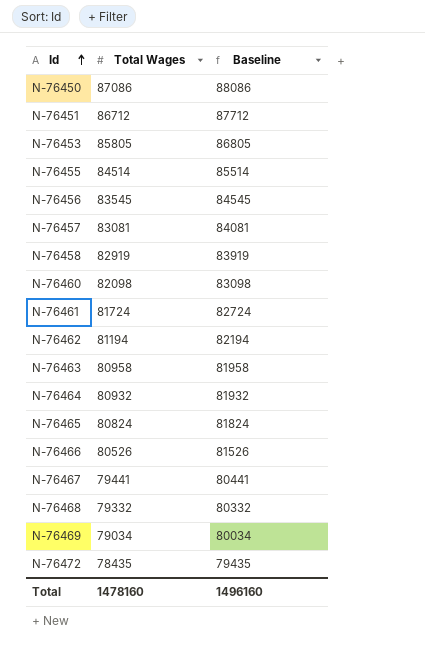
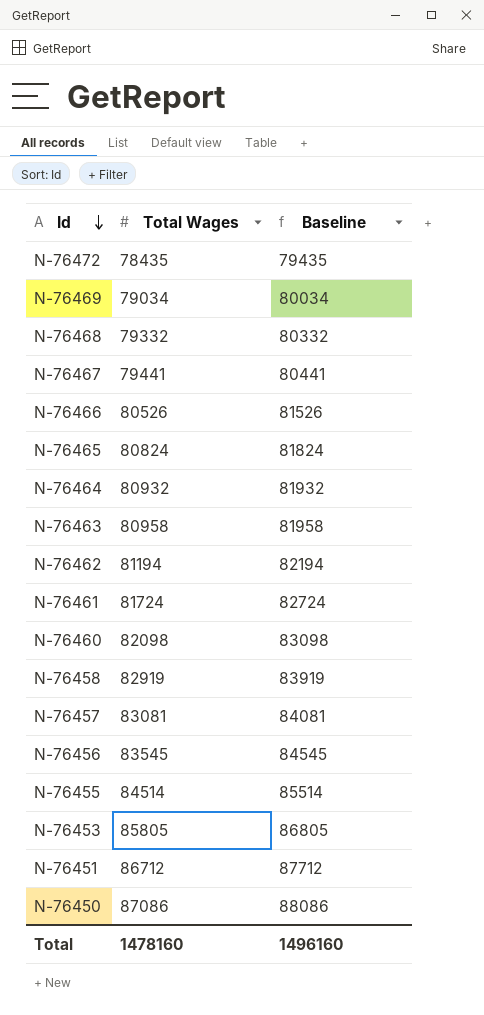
row order: Id ascending -> Id descending

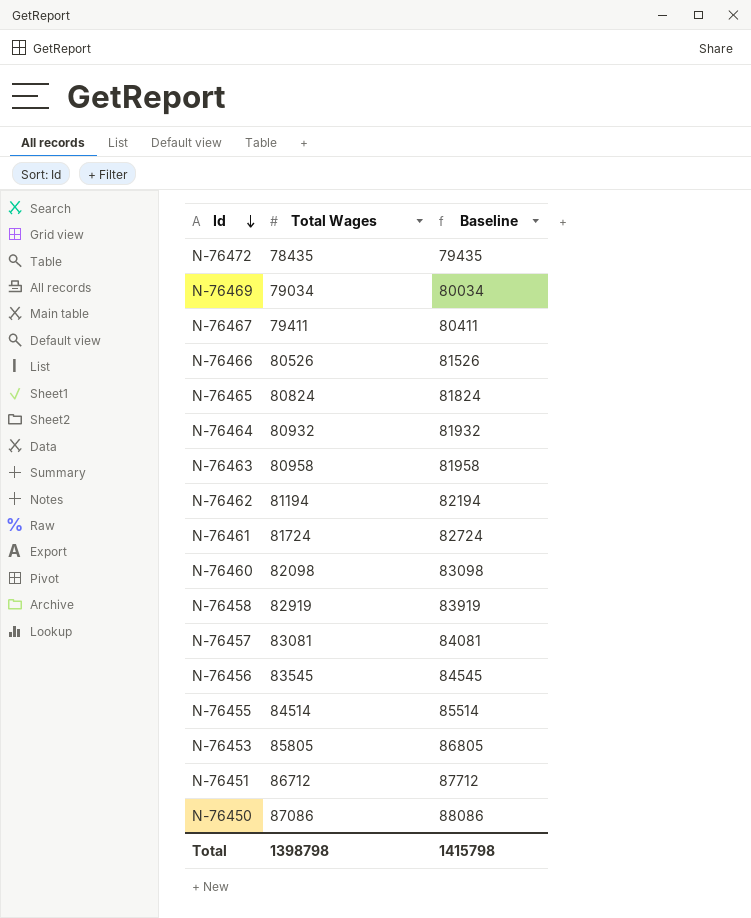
row N-76468: 79332 | 80332 -> none
N-76467 | Total Wages: 79441 -> 79411
N-76467 | Baseline: 80441 -> 80411
Total | Total Wages: 1478160 -> 1398798
Total | Baseline: 1496160 -> 1415798

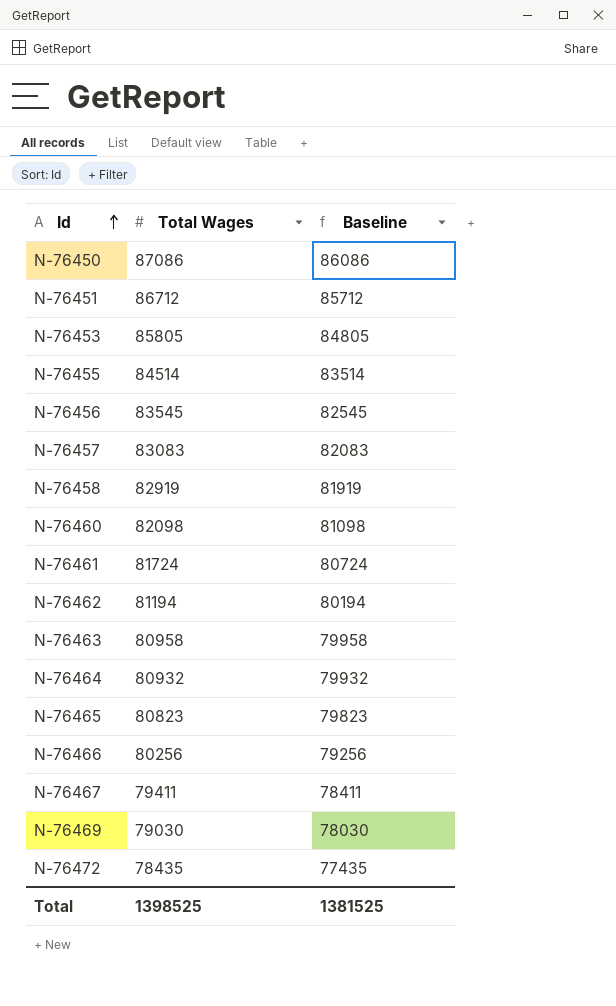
row order: Id descending -> Id ascending
column Baseline | formula: [Total Wages] + 1000 -> [Total Wages] - 1000
N-76457 | Total Wages: 83081 -> 83083
N-76465 | Total Wages: 80824 -> 80823
N-76466 | Total Wages: 80526 -> 80256
N-76469 | Total Wages: 79034 -> 79030
Total | Total Wages: 1398798 -> 1398525
Total | Baseline: 1415798 -> 1381525

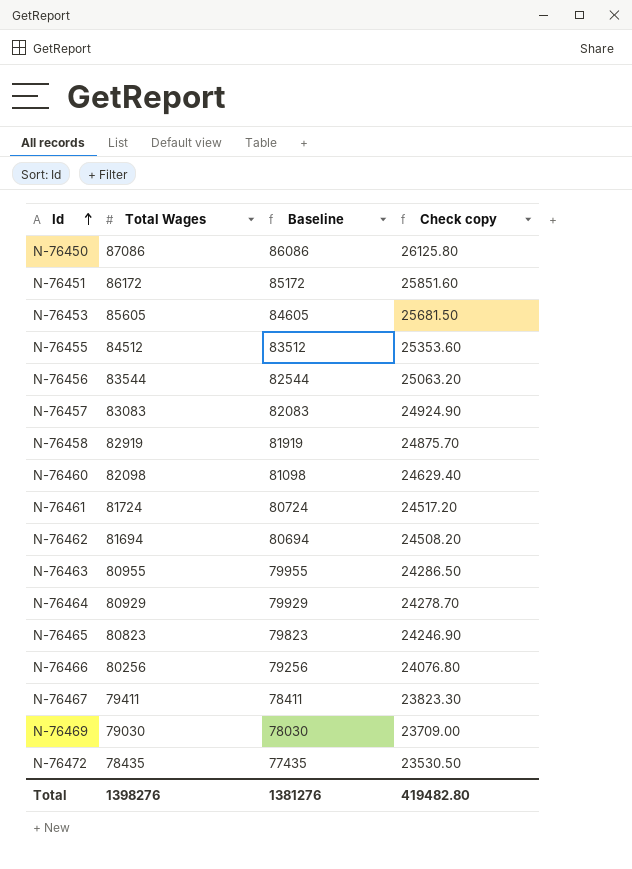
column Check copy | formula: none -> [Total Wages] * 0.3
N-76451 | Total Wages: 86712 -> 86172
N-76451 | Baseline: 85712 -> 85172
N-76453 | Total Wages: 85805 -> 85605
N-76453 | Baseline: 84805 -> 84605
N-76455 | Total Wages: 84514 -> 84512
N-76455 | Baseline: 83514 -> 83512
N-76456 | Total Wages: 83545 -> 83544
N-76456 | Baseline: 82545 -> 82544
N-76462 | Total Wages: 81194 -> 81694
N-76462 | Baseline: 80194 -> 80694
N-76463 | Total Wages: 80958 -> 80955
N-76463 | Baseline: 79958 -> 79955
N-76464 | Total Wages: 80932 -> 80929
N-76464 | Baseline: 79932 -> 79929
Total | Total Wages: 1398525 -> 1398276
Total | Baseline: 1381525 -> 1381276

